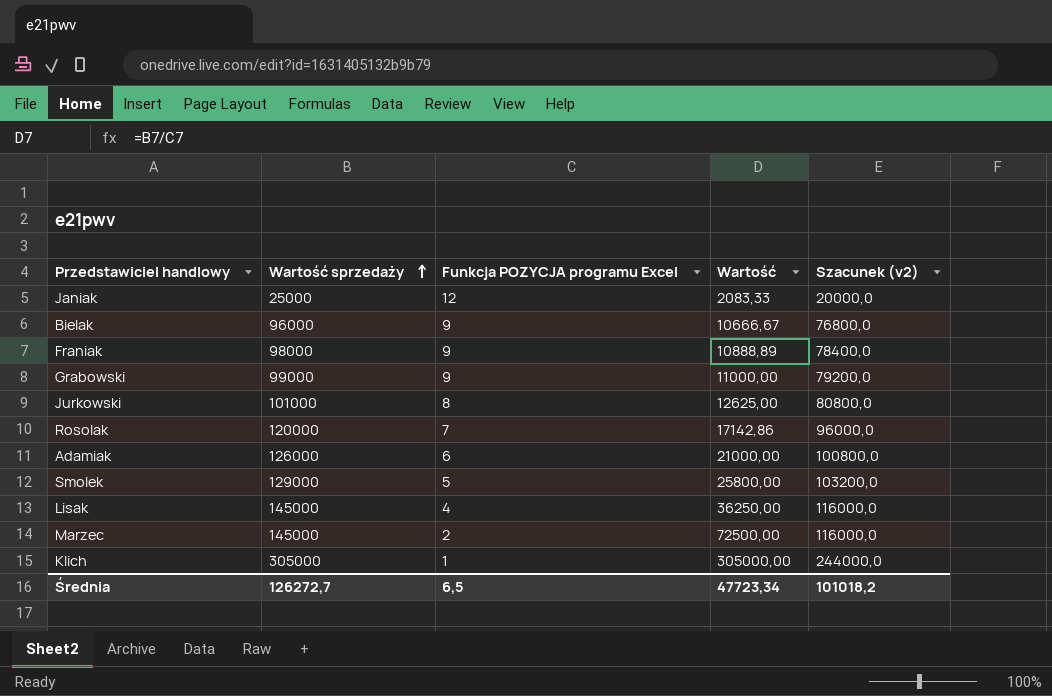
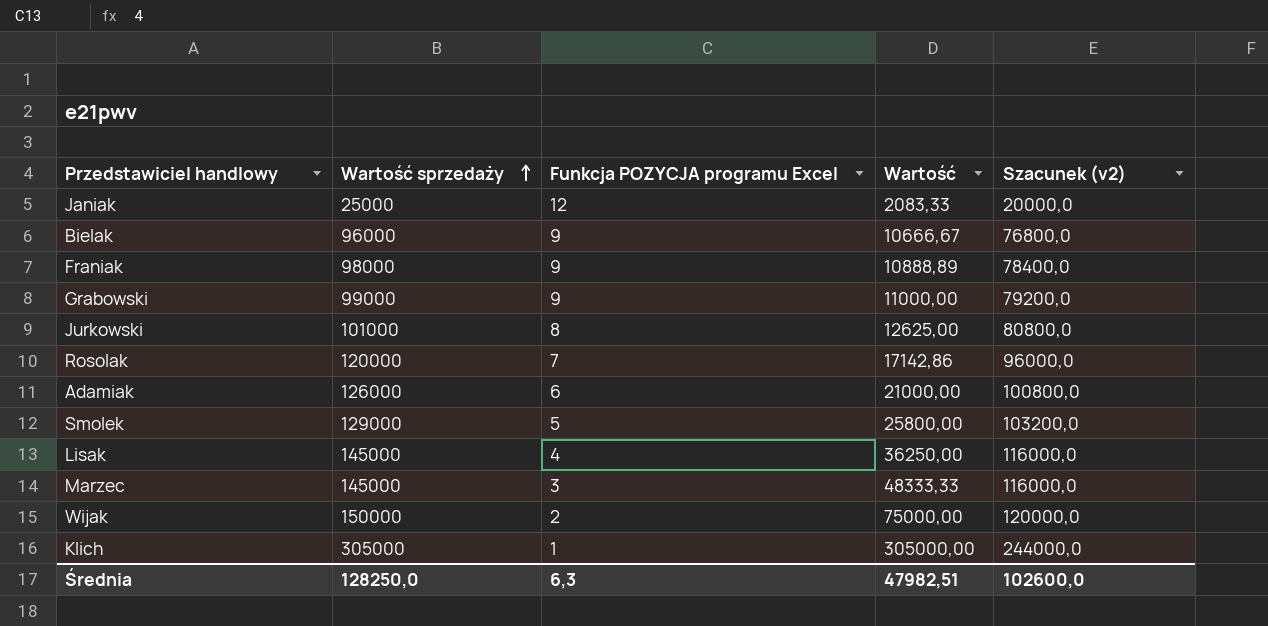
Marzec | Funkcja POZYCJA programu Excel: 2 -> 3
Marzec | Wartość: 72500,00 -> 48333,33
row Wijak: none -> 150000 | 2 | 75000,00 | 120000,0
Średnia | Wartość sprzedaży: 126272,7 -> 128250,0
Średnia | Funkcja POZYCJA programu Excel: 6,5 -> 6,3
Średnia | Wartość: 47723,34 -> 47982,51
Średnia | Szacunek (v2): 101018,2 -> 102600,0

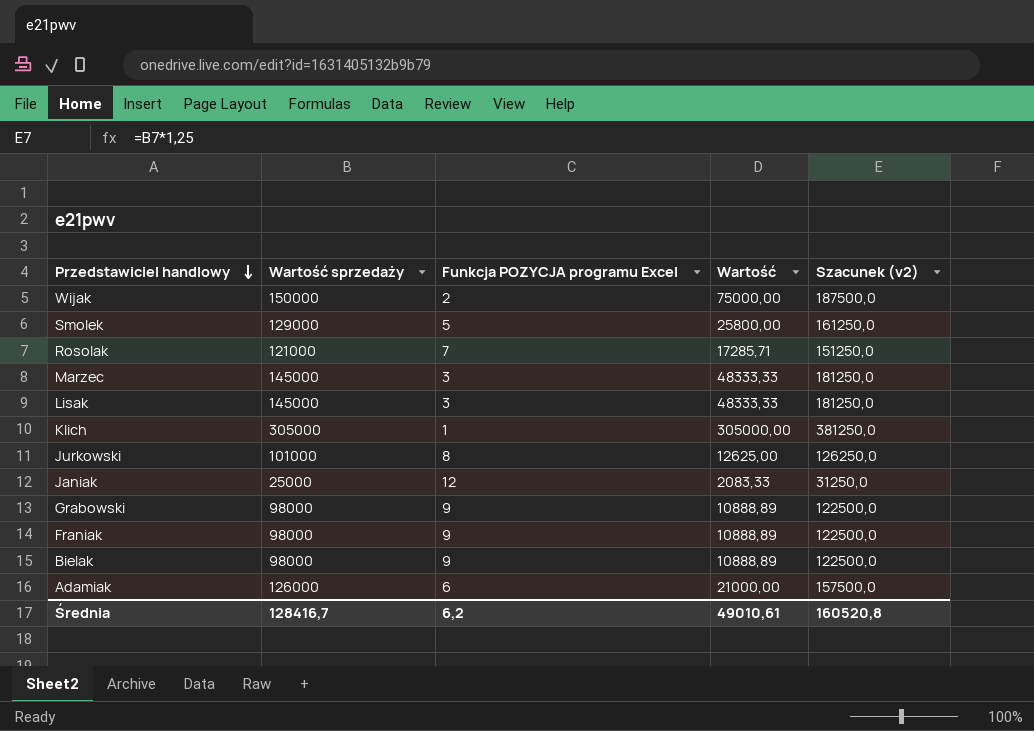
row order: Wartość sprzedaży ascending -> Przedstawiciel handlowy descending
column Szacunek (v2) | formula: [Wartość sprzedaży] * 0,8 -> [Wartość sprzedaży] * 1,25
Rosolak | Wartość sprzedaży: 120000 -> 121000
Rosolak | Wartość: 17142,86 -> 17285,71
Lisak | Funkcja POZYCJA programu Excel: 4 -> 3
Lisak | Wartość: 36250,00 -> 48333,33
Grabowski | Wartość sprzedaży: 99000 -> 98000
Grabowski | Wartość: 11000,00 -> 10888,89
Bielak | Wartość sprzedaży: 96000 -> 98000
Bielak | Wartość: 10666,67 -> 10888,89
Średnia | Wartość sprzedaży: 128250,0 -> 128416,7
Średnia | Funkcja POZYCJA programu Excel: 6,3 -> 6,2
Średnia | Wartość: 47982,51 -> 49010,61
Średnia | Szacunek (v2): 102600,0 -> 160520,8

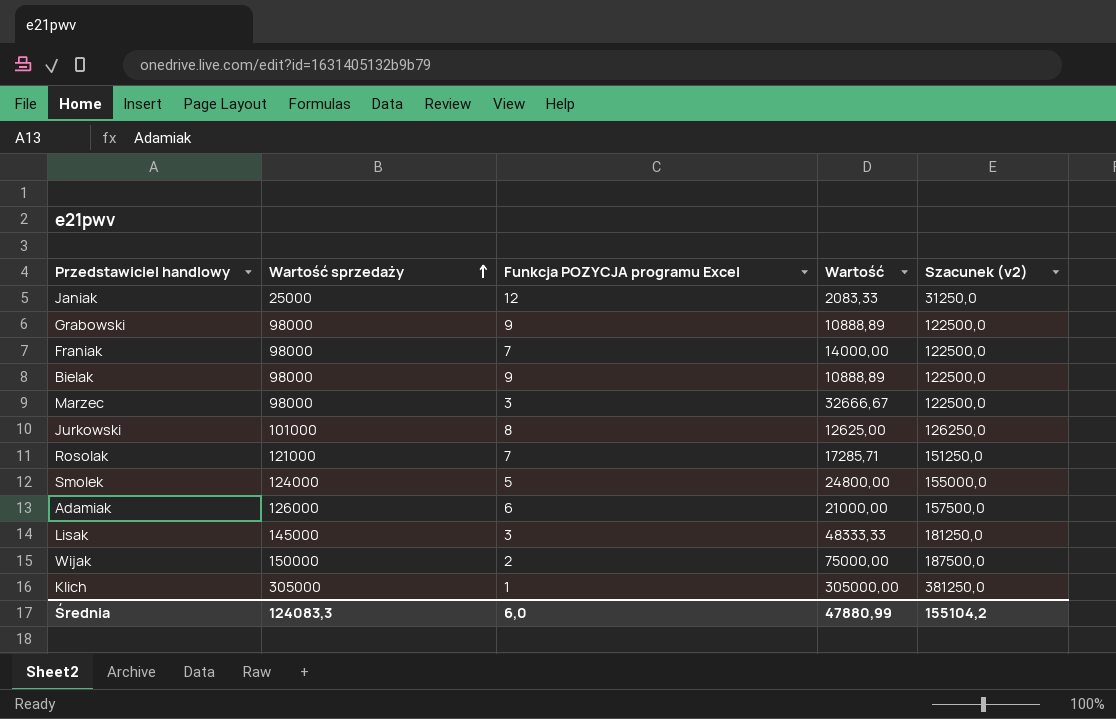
row order: Przedstawiciel handlowy descending -> Wartość sprzedaży ascending
Franiak | Funkcja POZYCJA programu Excel: 9 -> 7
Franiak | Wartość: 10888,89 -> 14000,00
Marzec | Wartość sprzedaży: 145000 -> 98000
Marzec | Wartość: 48333,33 -> 32666,67
Marzec | Szacunek (v2): 181250,0 -> 122500,0
Smolek | Wartość sprzedaży: 129000 -> 124000
Smolek | Wartość: 25800,00 -> 24800,00
Smolek | Szacunek (v2): 161250,0 -> 155000,0
Średnia | Wartość sprzedaży: 128416,7 -> 124083,3
Średnia | Funkcja POZYCJA programu Excel: 6,2 -> 6,0
Średnia | Wartość: 49010,61 -> 47880,99
Średnia | Szacunek (v2): 160520,8 -> 155104,2

